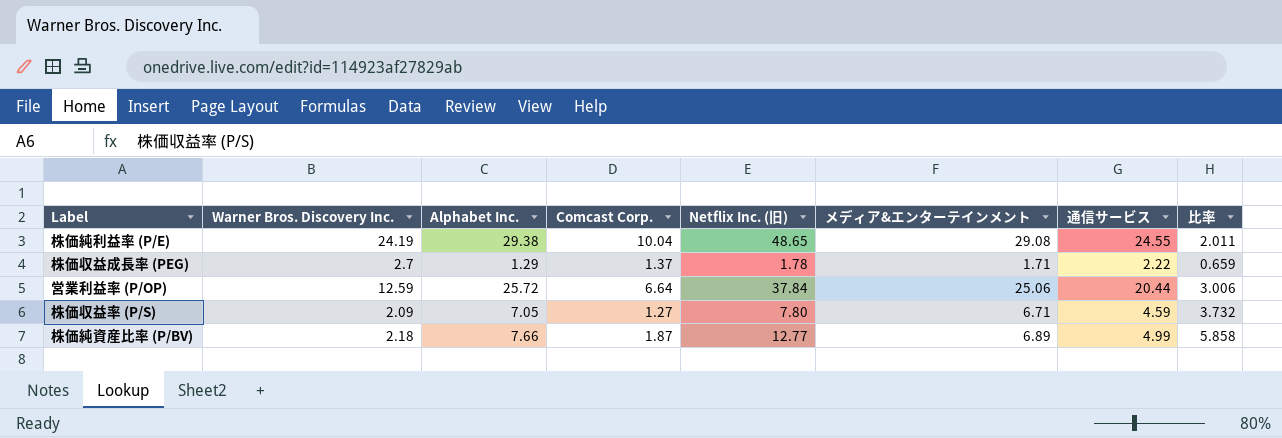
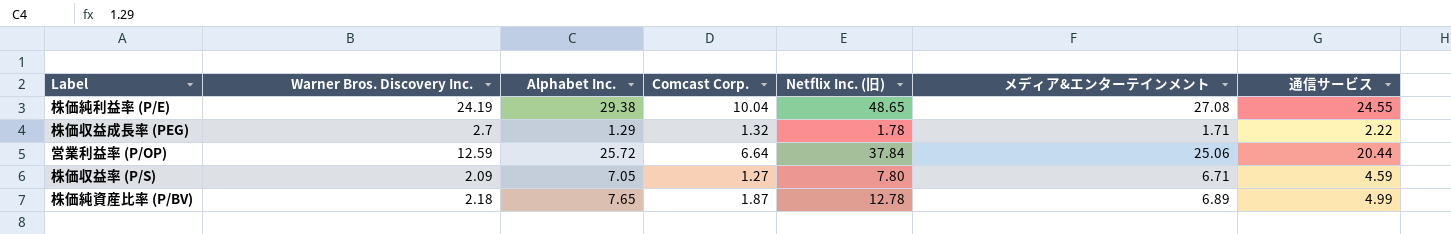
column 比率 | formula: [Netflix Inc. (旧)] / [Warner Bros. Discovery Inc.] -> none
株価純利益率 (P/E) | メディア&エンターテインメント: 29.08 -> 27.08
株価収益成長率 (PEG) | Comcast Corp.: 1.37 -> 1.32
株価純資産比率 (P/BV) | Alphabet Inc.: 7.66 -> 7.65
株価純資産比率 (P/BV) | Netflix Inc. (旧): 12.77 -> 12.78

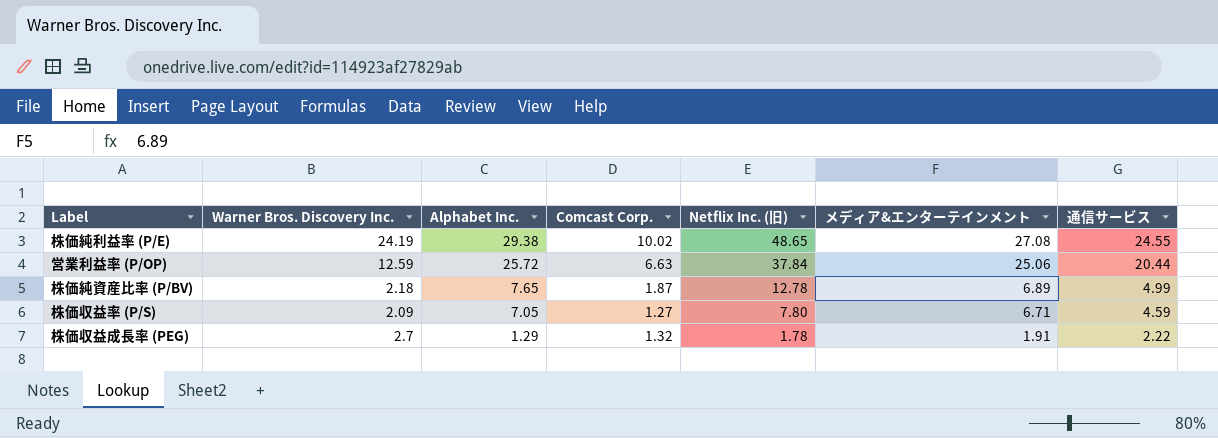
row order: none -> Alphabet Inc. descending
株価純利益率 (P/E) | Comcast Corp.: 10.04 -> 10.02
営業利益率 (P/OP) | Comcast Corp.: 6.64 -> 6.63
株価収益成長率 (PEG) | メディア&エンターテインメント: 1.71 -> 1.91

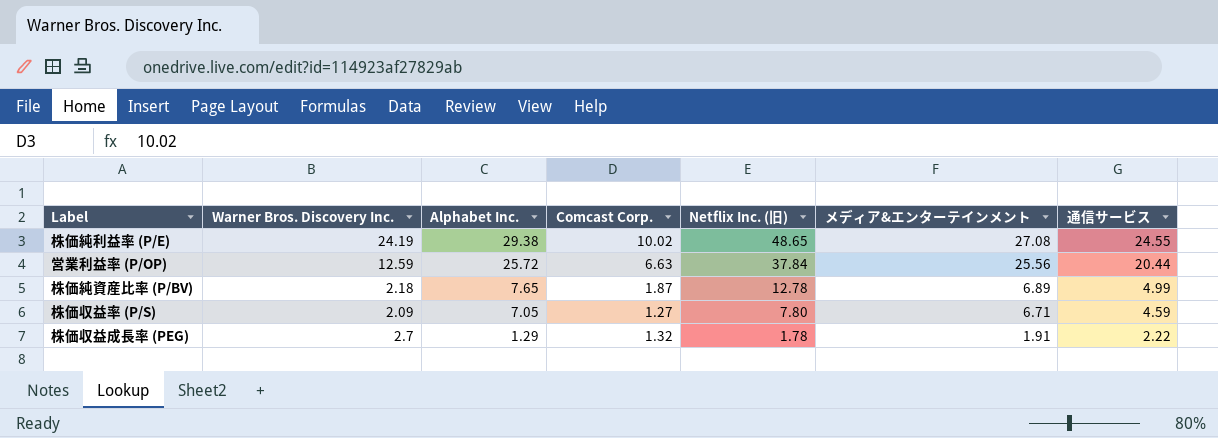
営業利益率 (P/OP) | メディア&エンターテインメント: 25.06 -> 25.56

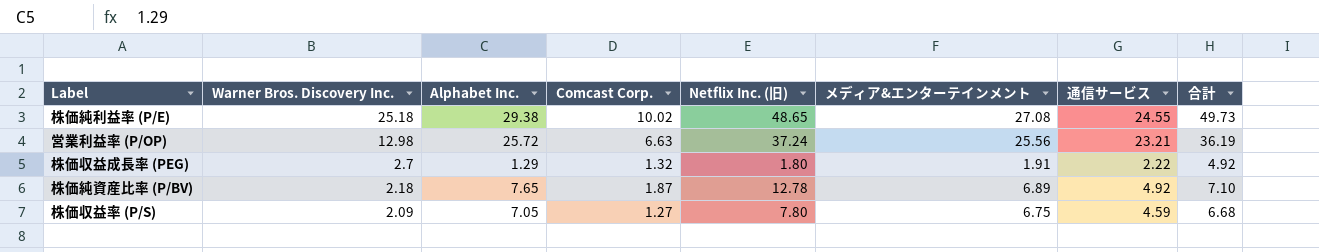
row order: Alphabet Inc. descending -> Warner Bros. Discovery Inc. descending
column 合計 | formula: none -> [Warner Bros. Discovery Inc.] + [通信サービス]
株価純利益率 (P/E) | Warner Bros. Discovery Inc.: 24.19 -> 25.18
営業利益率 (P/OP) | Warner Bros. Discovery Inc.: 12.59 -> 12.98
営業利益率 (P/OP) | Netflix Inc. (旧): 37.84 -> 37.24
営業利益率 (P/OP) | 通信サービス: 20.44 -> 23.21
株価収益成長率 (PEG) | Netflix Inc. (旧): 1.78 -> 1.80
株価純資産比率 (P/BV) | 通信サービス: 4.99 -> 4.92
株価収益率 (P/S) | メディア&エンターテインメント: 6.71 -> 6.75

